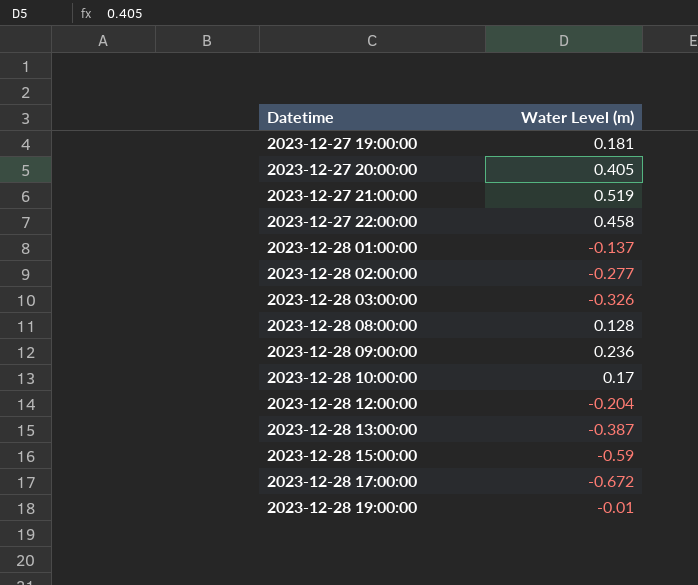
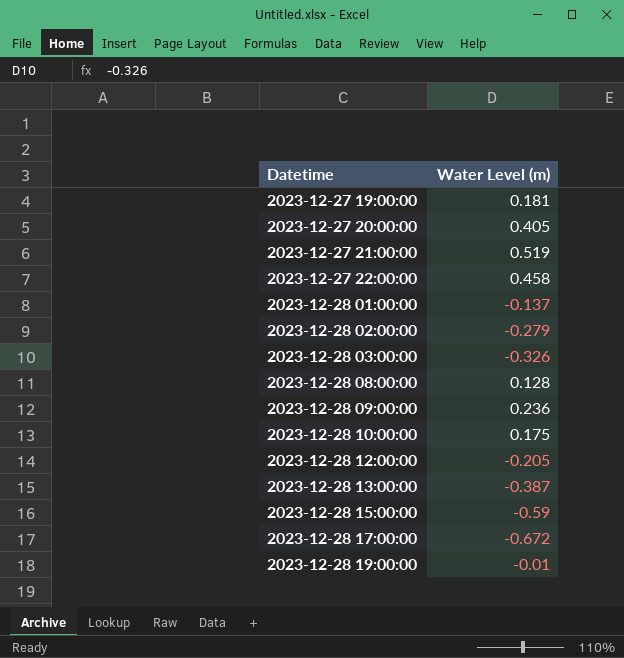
2023-12-28 02:00:00 | Water Level (m): -0.277 -> -0.279
2023-12-28 10:00:00 | Water Level (m): 0.17 -> 0.175
2023-12-28 12:00:00 | Water Level (m): -0.204 -> -0.205

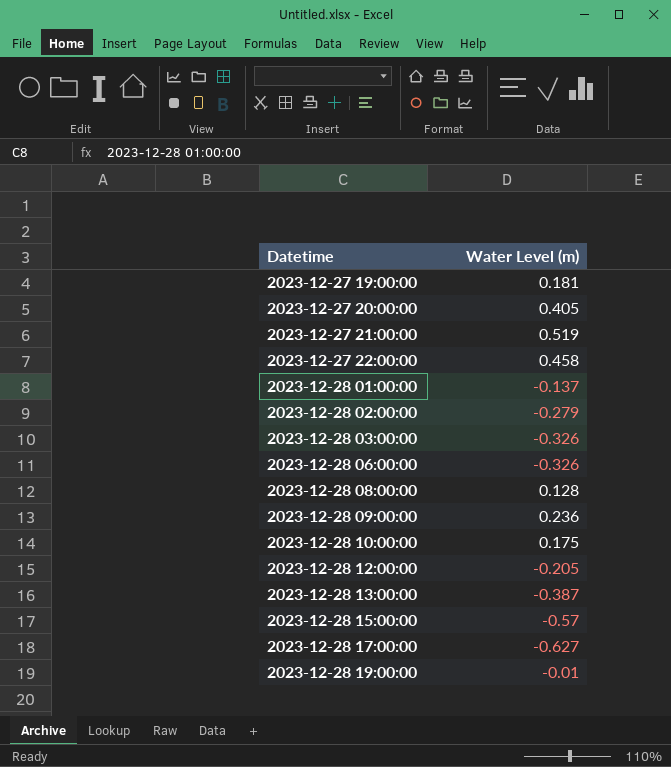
row 2023-12-28 06:00:00: none -> -0.326
2023-12-28 15:00:00 | Water Level (m): -0.59 -> -0.57
2023-12-28 17:00:00 | Water Level (m): -0.672 -> -0.627

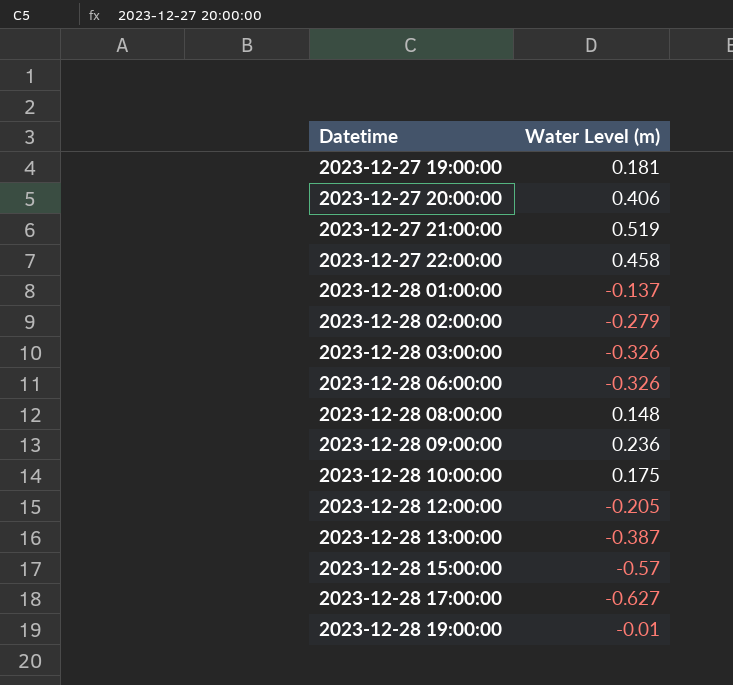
2023-12-27 20:00:00 | Water Level (m): 0.405 -> 0.406
2023-12-28 08:00:00 | Water Level (m): 0.128 -> 0.148

